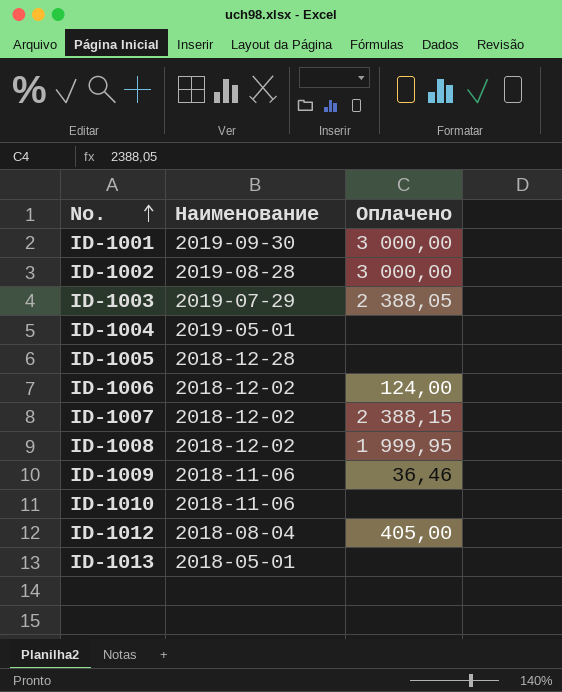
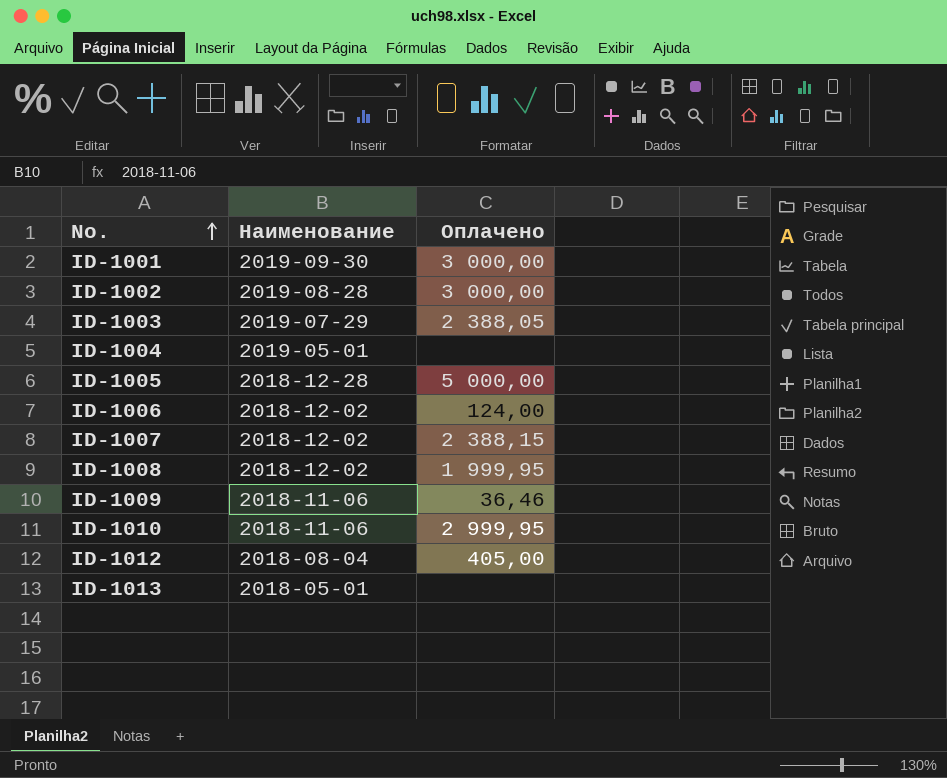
ID-1005 | Оплачено: none -> 5 000,00
ID-1010 | Оплачено: none -> 2 999,95

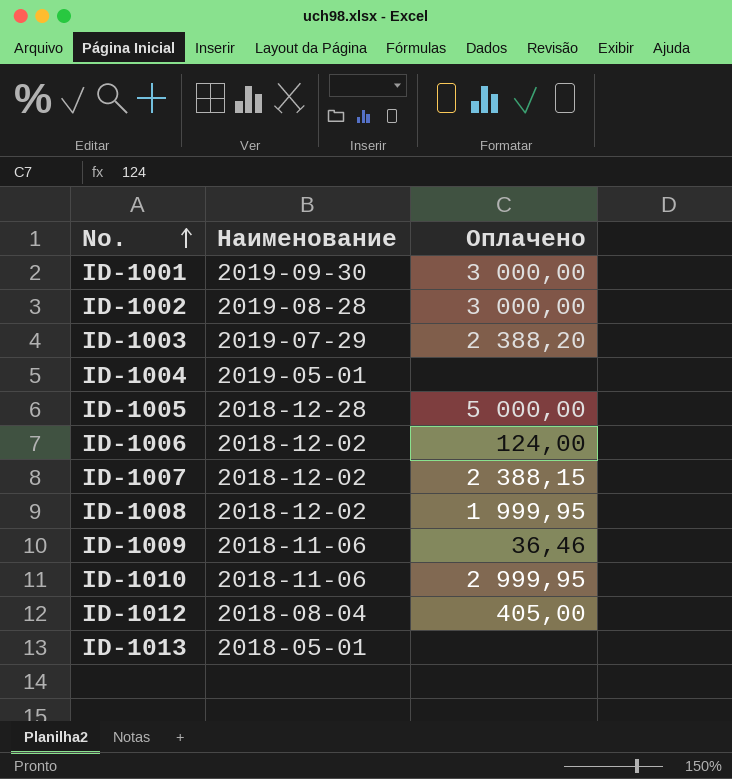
ID-1003 | Оплачено: 2 388,05 -> 2 388,20

